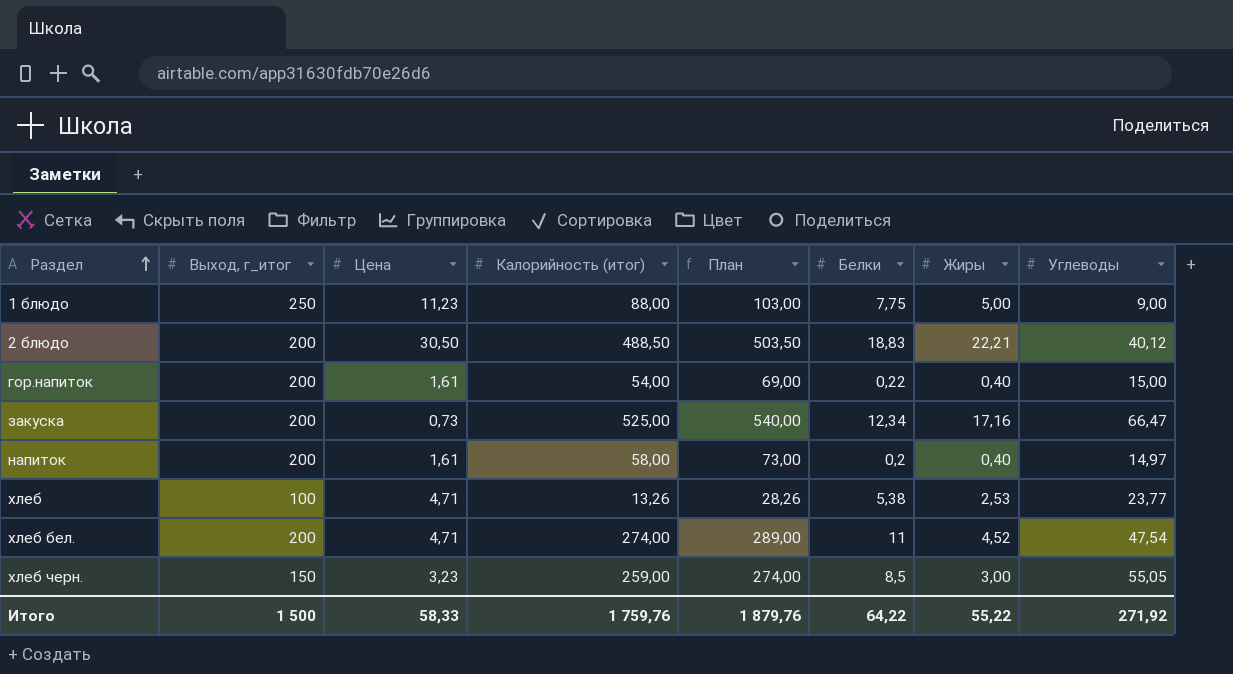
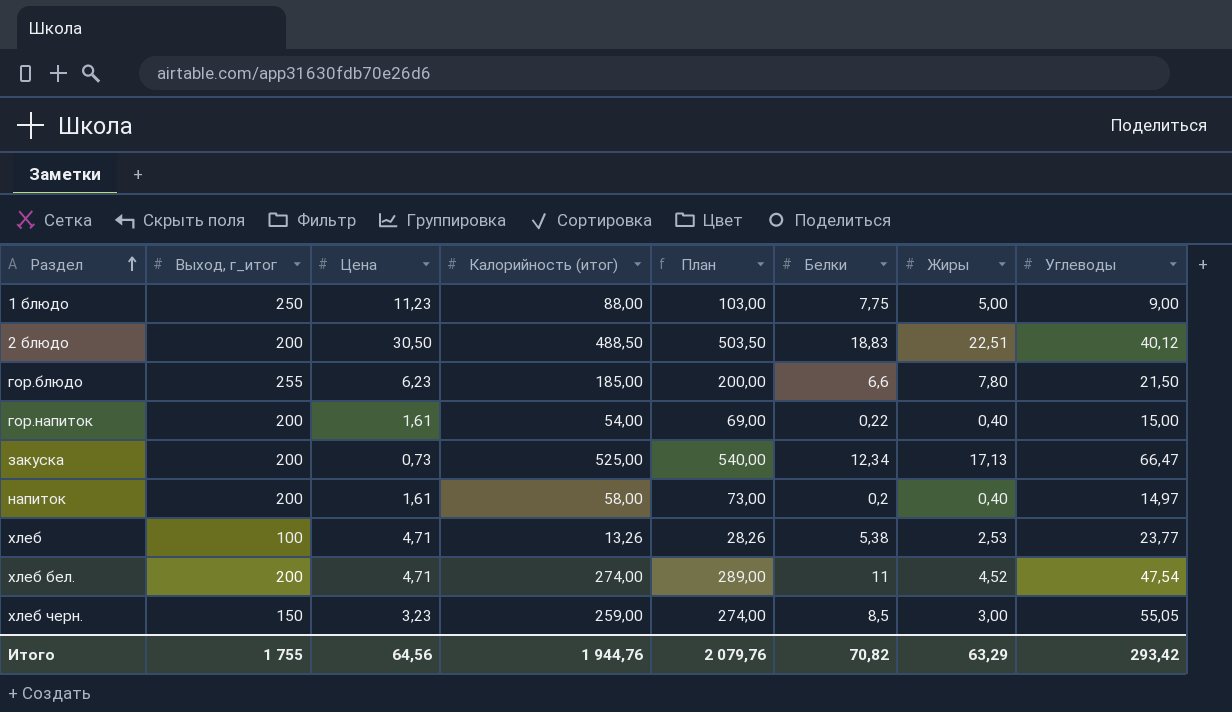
2 блюдо | Жиры: 22,21 -> 22,51
row гор.блюдо: none -> 255 | 6,23 | 185,00 | 200,00 | 6,6 | 7,80 | 21,50
закуска | Жиры: 17,16 -> 17,13
Итого | Выход, г_итог: 1 500 -> 1 755
Итого | Цена: 58,33 -> 64,56
Итого | Калорийность (итог): 1 759,76 -> 1 944,76
Итого | План: 1 879,76 -> 2 079,76
Итого | Белки: 64,22 -> 70,82
Итого | Жиры: 55,22 -> 63,29
Итого | Углеводы: 271,92 -> 293,42

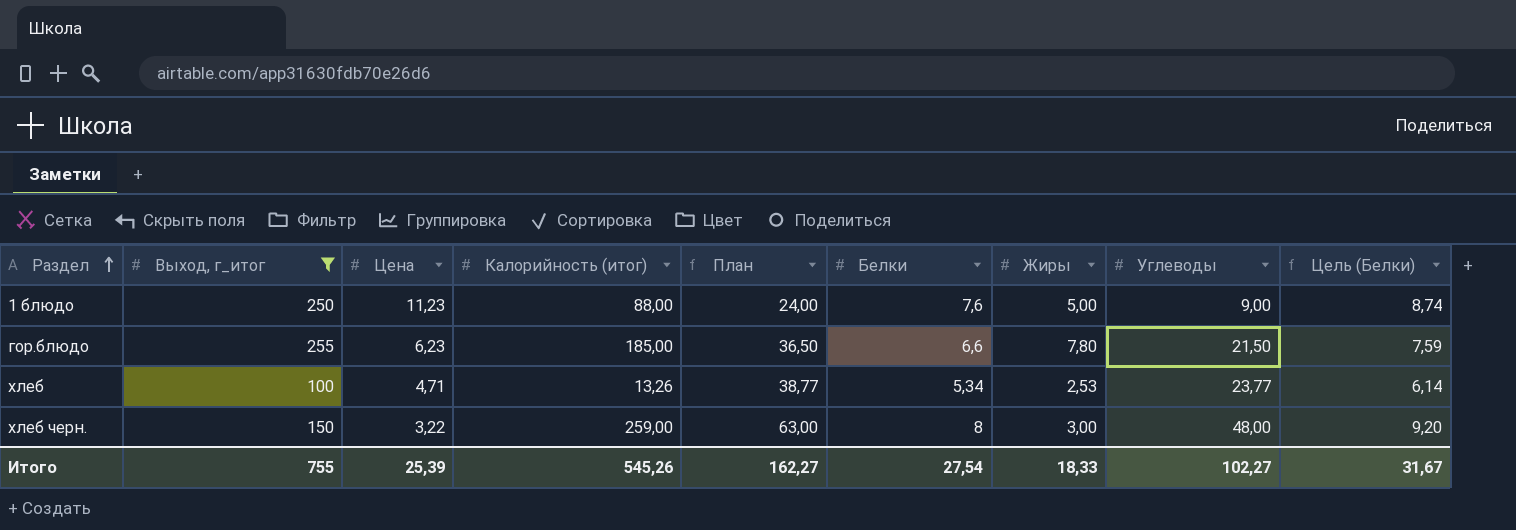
filter: none -> Выход, г_итог != 200
column План | formula: [Калорийность (итог)] + 15 -> [Углеводы] + 15
column Цель (Белки) | formula: none -> [Белки] * 1,15
1 блюдо | Белки: 7,75 -> 7,6
хлеб | Белки: 5,38 -> 5,34
хлеб черн. | Цена: 3,23 -> 3,22
хлеб черн. | Белки: 8,5 -> 8
хлеб черн. | Углеводы: 55,05 -> 48,00
Итого | Выход, г_итог: 1 755 -> 755
Итого | Цена: 64,56 -> 25,39
Итого | Калорийность (итог): 1 944,76 -> 545,26
Итого | План: 2 079,76 -> 162,27
Итого | Белки: 70,82 -> 27,54
Итого | Жиры: 63,29 -> 18,33
Итого | Углеводы: 293,42 -> 102,27

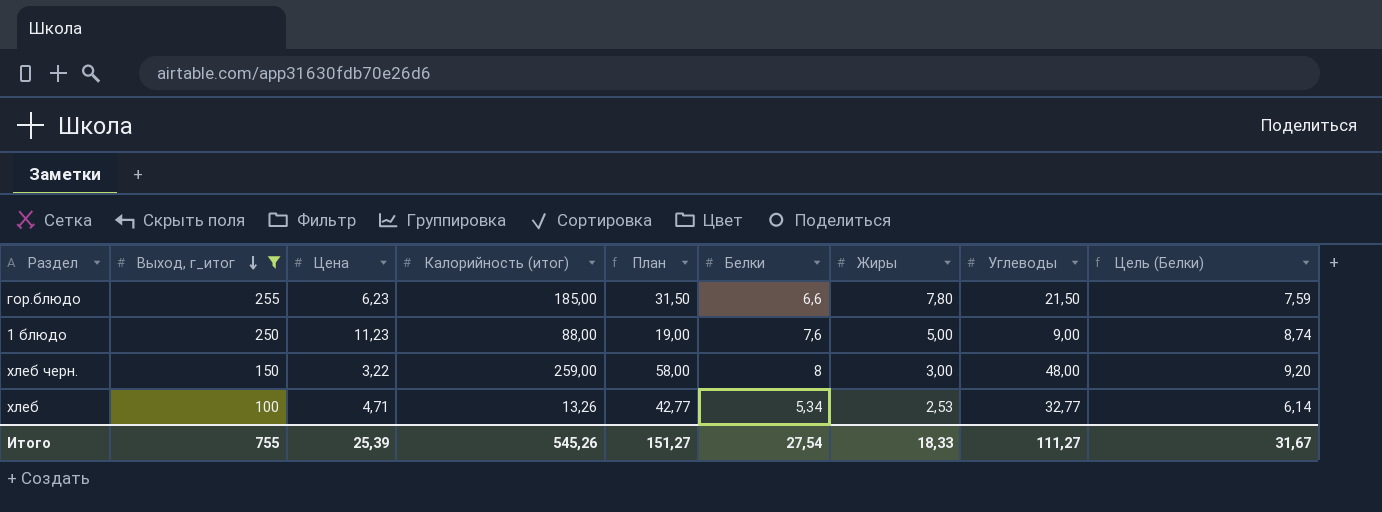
row order: Раздел ascending -> Выход, г_итог descending
column План | formula: [Углеводы] + 15 -> [Углеводы] + 10
хлеб | Углеводы: 23,77 -> 32,77
Итого | План: 162,27 -> 151,27
Итого | Углеводы: 102,27 -> 111,27

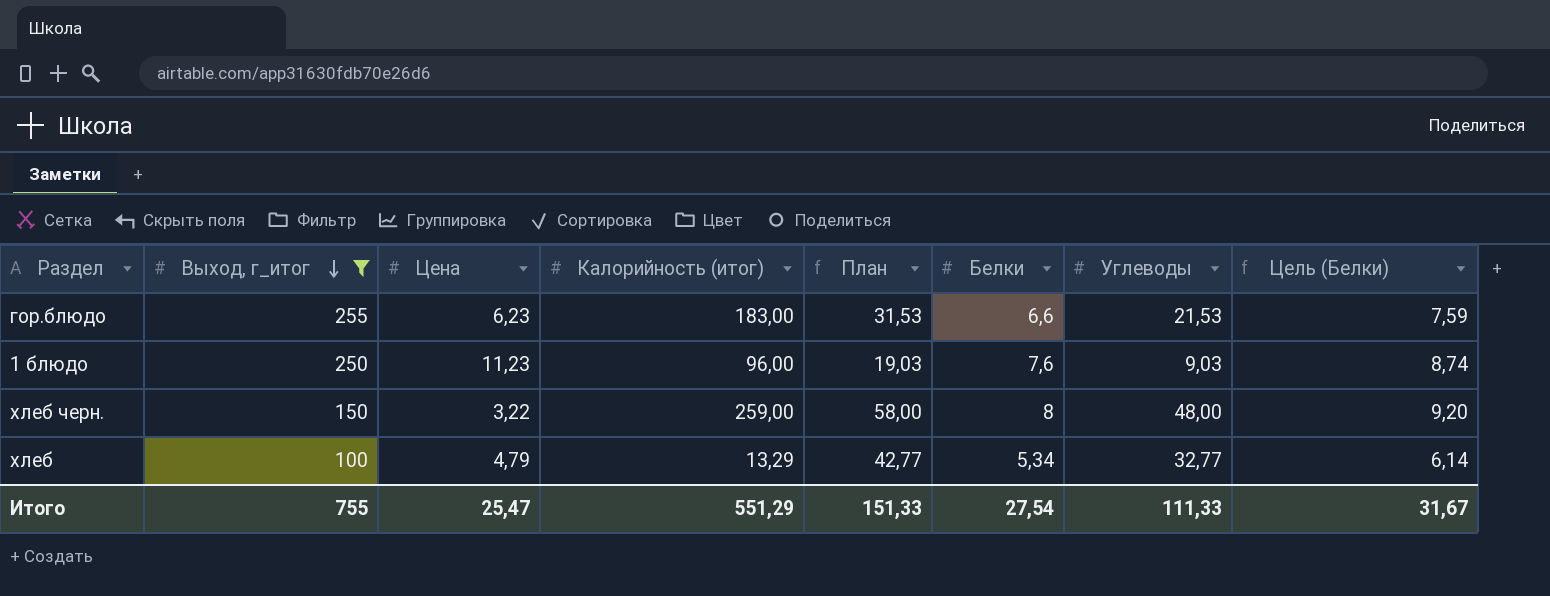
column Жиры | position: 7 -> none
гор.блюдо | Калорийность (итог): 185,00 -> 183,00
гор.блюдо | План: 31,50 -> 31,53
гор.блюдо | Углеводы: 21,50 -> 21,53
1 блюдо | Калорийность (итог): 88,00 -> 96,00
1 блюдо | План: 19,00 -> 19,03
1 блюдо | Углеводы: 9,00 -> 9,03
хлеб | Цена: 4,71 -> 4,79
хлеб | Калорийность (итог): 13,26 -> 13,29
Итого | Цена: 25,39 -> 25,47
Итого | Калорийность (итог): 545,26 -> 551,29
Итого | План: 151,27 -> 151,33
Итого | Углеводы: 111,27 -> 111,33

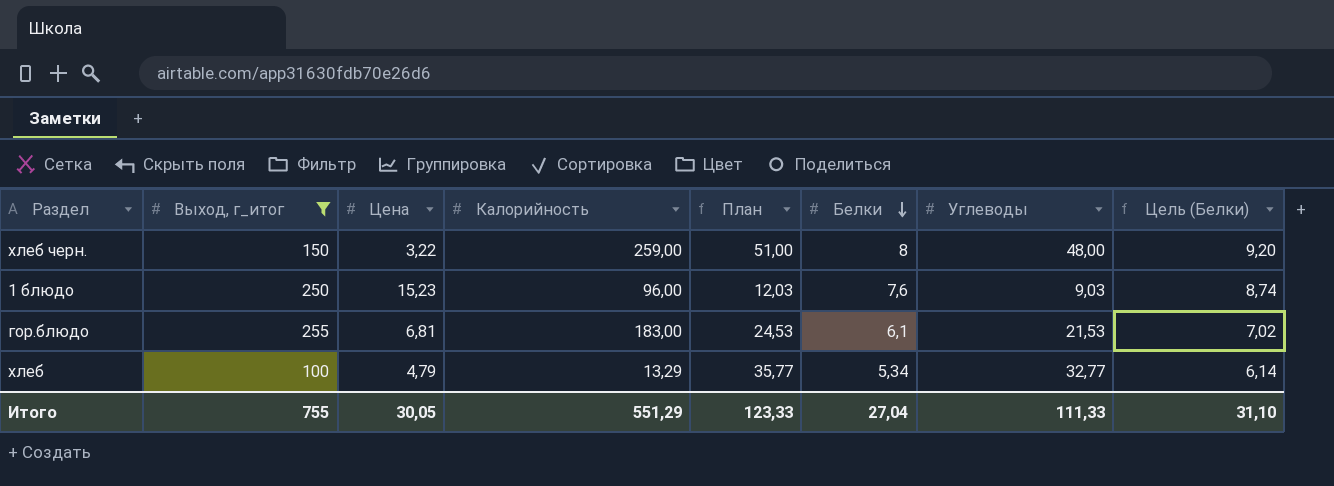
row order: Выход, г_итог descending -> Белки descending
column name: Калорийность (итог) -> Калорийность
column План | formula: [Углеводы] + 10 -> [Углеводы] + 3
1 блюдо | Цена: 11,23 -> 15,23
гор.блюдо | Цена: 6,23 -> 6,81
гор.блюдо | Белки: 6,6 -> 6,1
гор.блюдо | Цель (Белки): 7,59 -> 7,02
Итого | Цена: 25,47 -> 30,05
Итого | План: 151,33 -> 123,33
Итого | Белки: 27,54 -> 27,04
Итого | Цель (Белки): 31,67 -> 31,10

